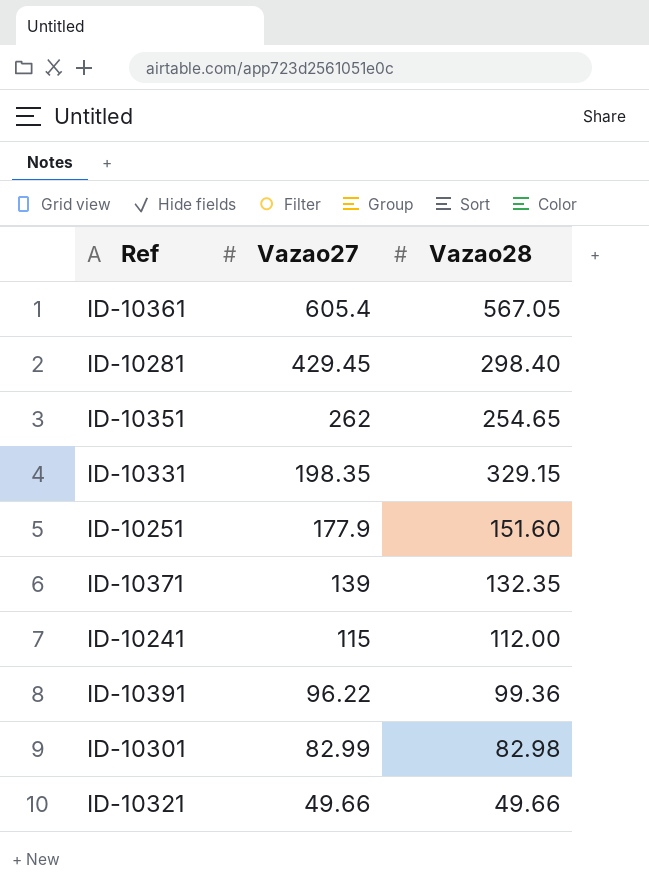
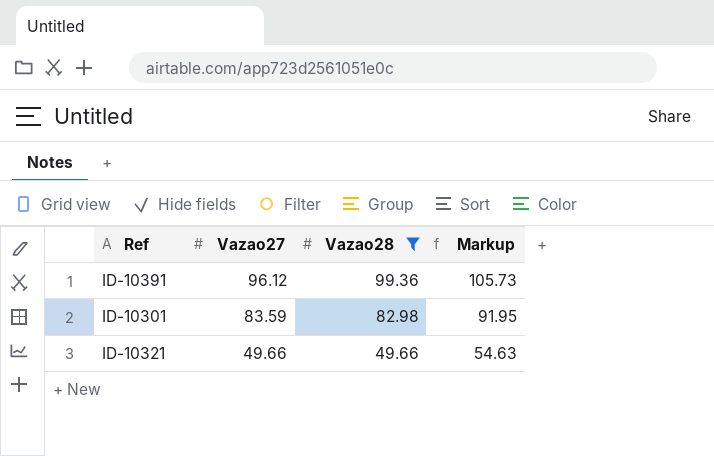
filter: none -> Vazao28 <= 99.36
column Markup | formula: none -> [Vazao27] * 1.1
ID-10391 | Vazao27: 96.22 -> 96.12
ID-10301 | Vazao27: 82.99 -> 83.59

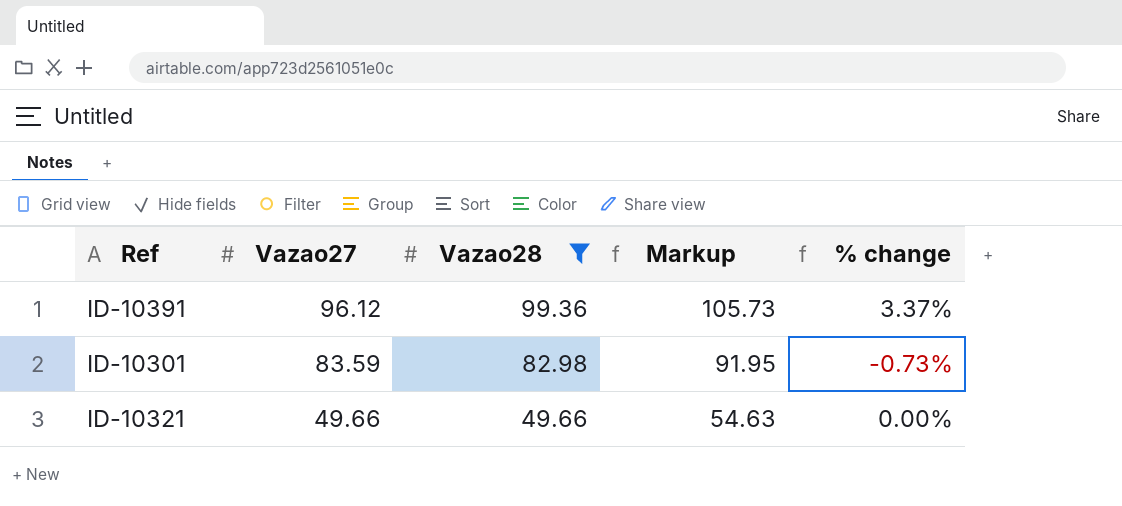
column % change | formula: none -> ([Vazao28] - [Vazao27]) / [Vazao27]

